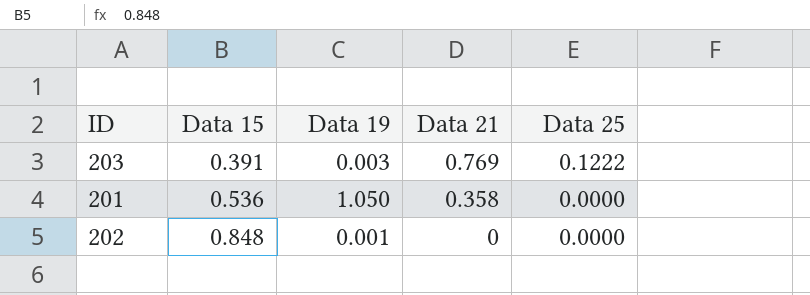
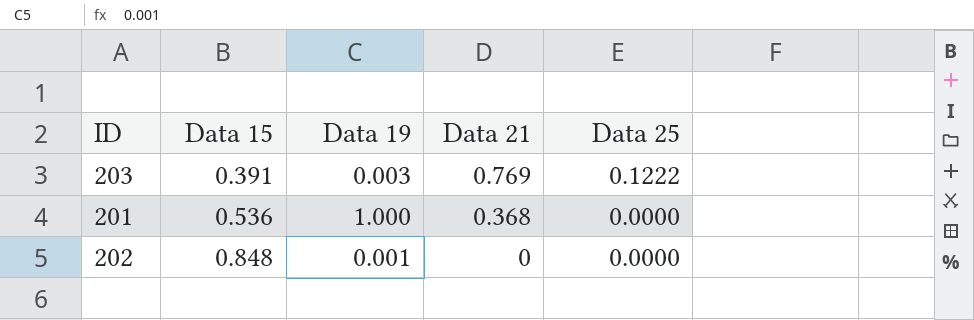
201 | Data 19: 1.050 -> 1.000
201 | Data 21: 0.358 -> 0.368

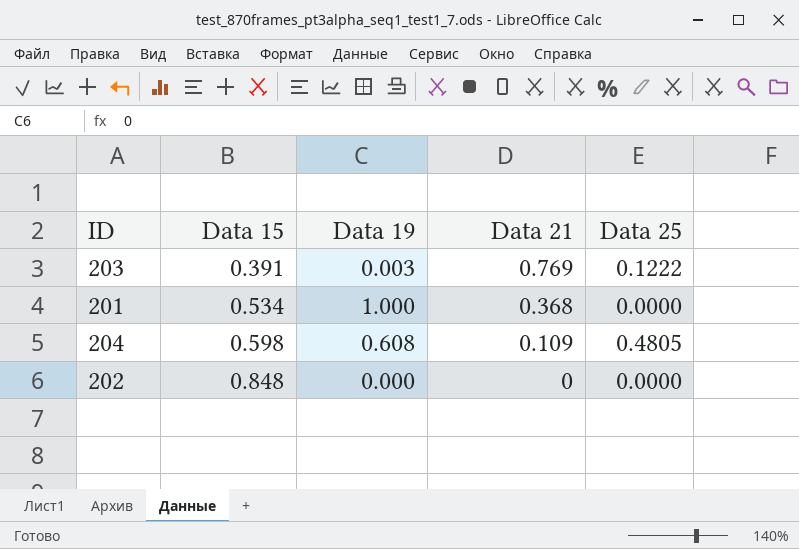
201 | Data 15: 0.536 -> 0.534
row 204: none -> 0.598 | 0.608 | 0.109 | 0.4805
202 | Data 19: 0.001 -> 0.000

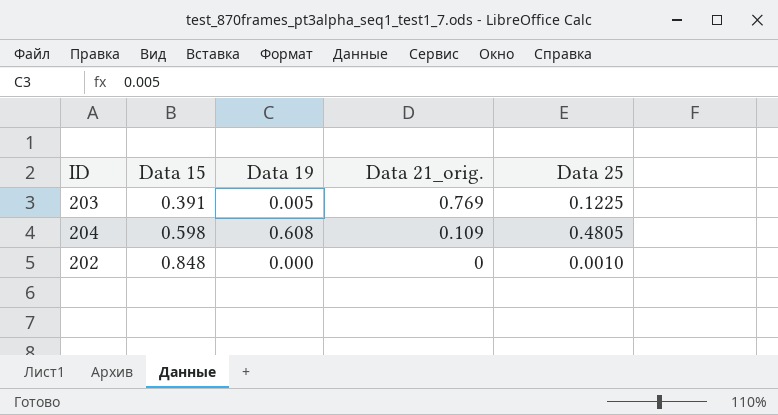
column name: Data 21 -> Data 21_orig.
row 201: 0.534 | 1.000 | 0.368 | 0.0000 -> none
203 | Data 19: 0.003 -> 0.005
203 | Data 25: 0.1222 -> 0.1225
202 | Data 25: 0.0000 -> 0.0010

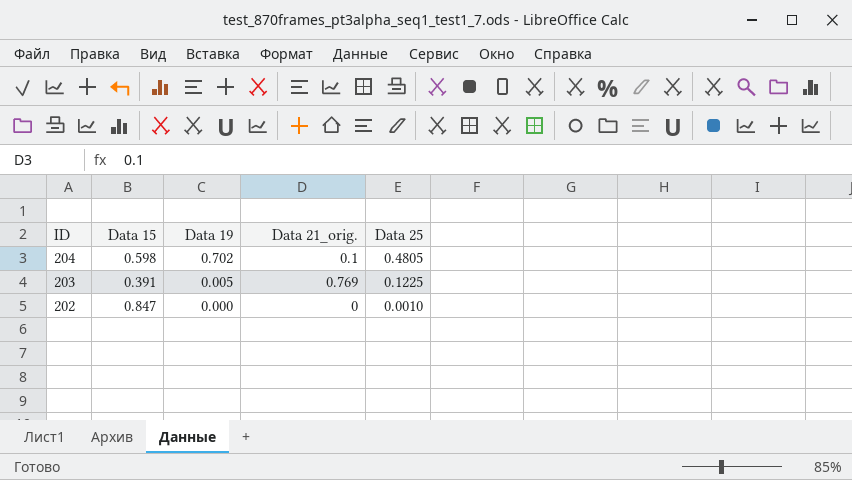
row order: Data 15 ascending -> ID descending
204 | Data 19: 0.608 -> 0.702
204 | Data 21_orig.: 0.109 -> 0.1
202 | Data 15: 0.848 -> 0.847

